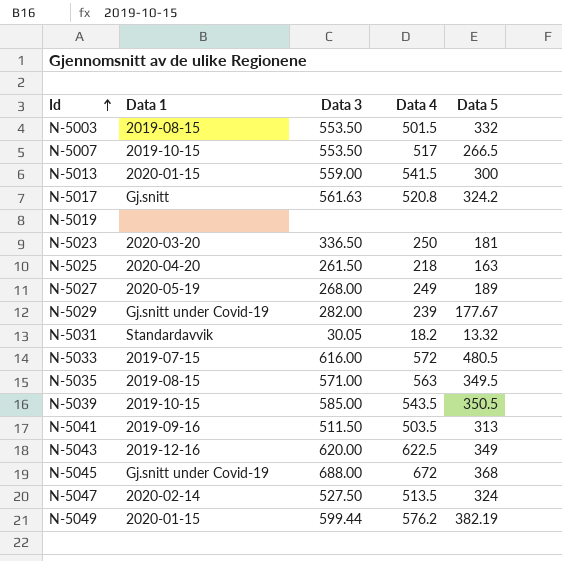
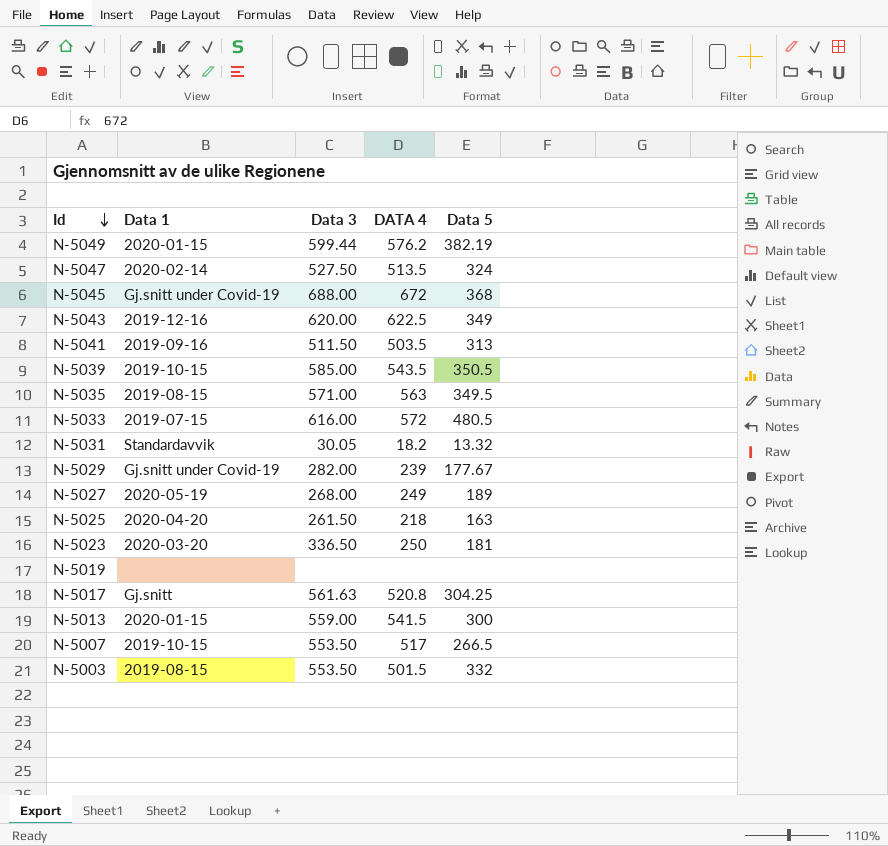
row order: Id ascending -> Id descending
column name: Data 4 -> DATA 4
N-5017 | Data 5: 324.2 -> 304.25

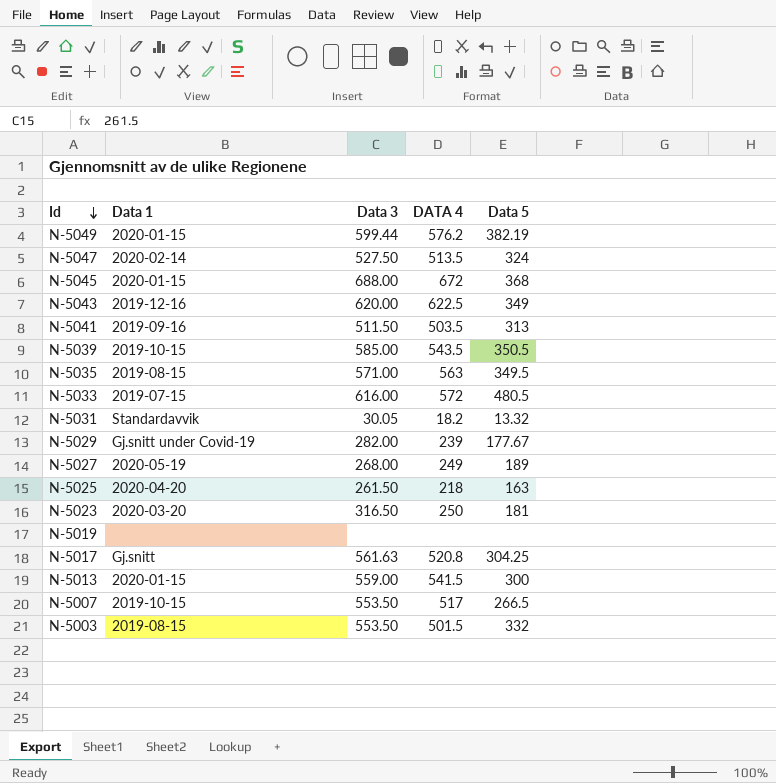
N-5045 | Data 1: Gj.snitt under Covid-19 -> 2020-01-15
N-5023 | Data 3: 336.50 -> 316.50

